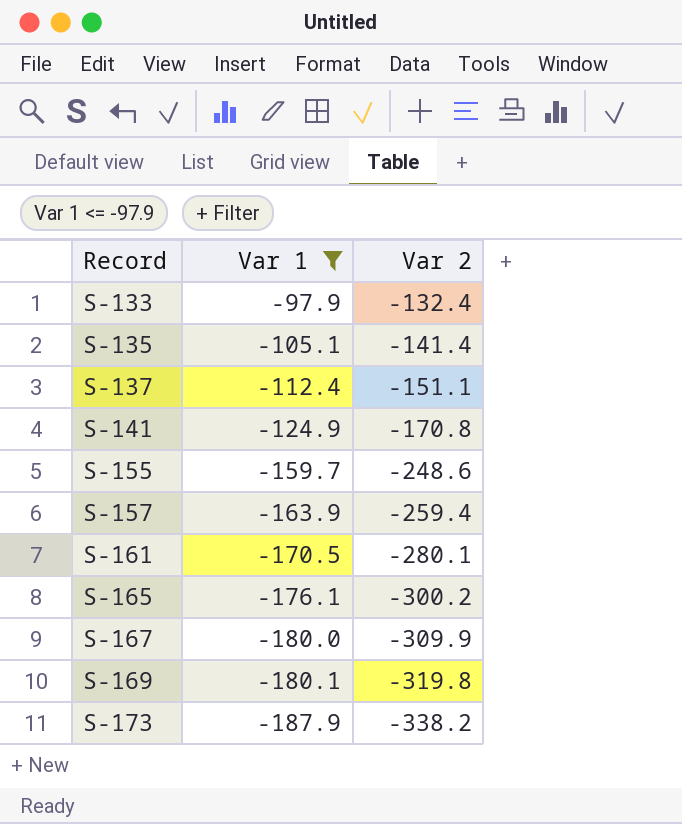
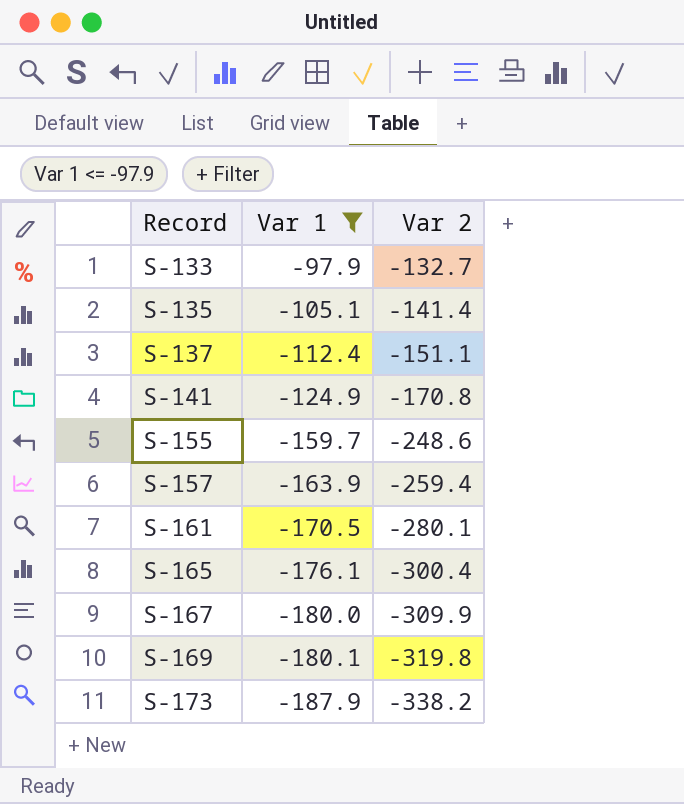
S-133 | Var 2: -132.4 -> -132.7
S-165 | Var 2: -300.2 -> -300.4

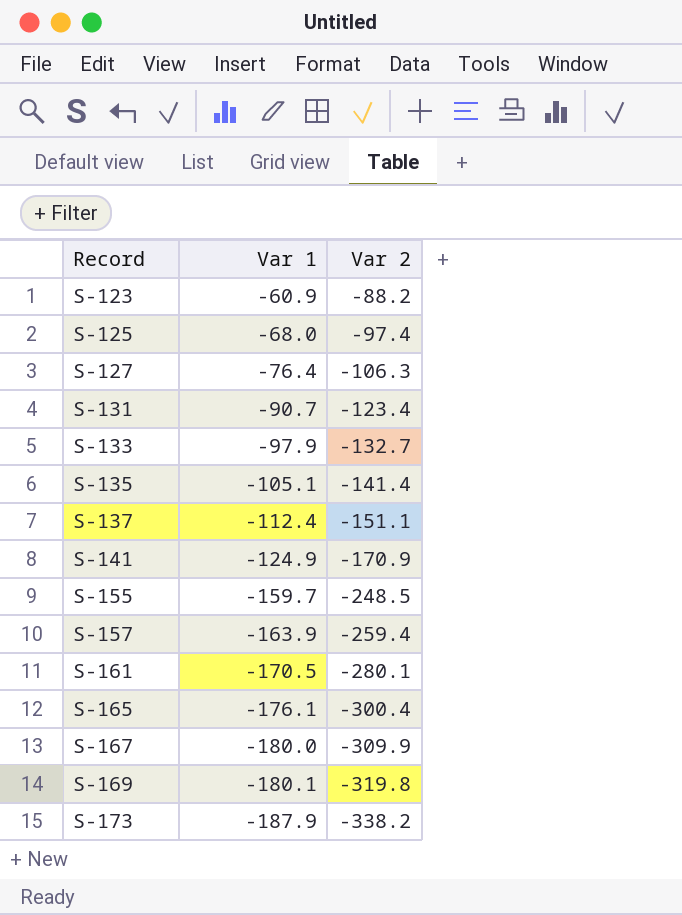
filter: Var 1 <= -97.9 -> none
S-141 | Var 2: -170.8 -> -170.9
S-155 | Var 2: -248.6 -> -248.5

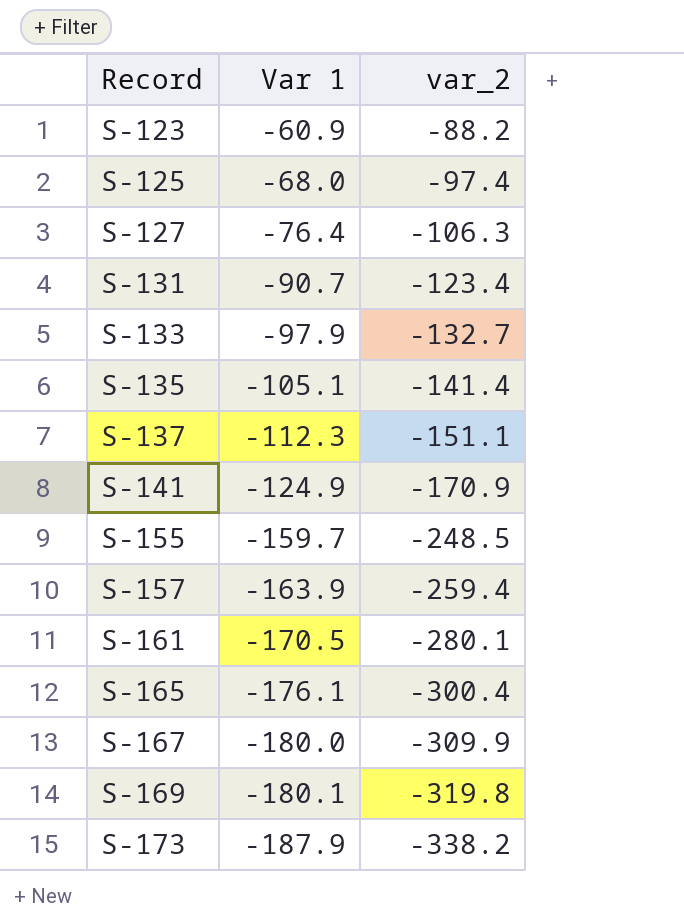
column name: Var 2 -> var_2
S-137 | Var 1: -112.4 -> -112.3

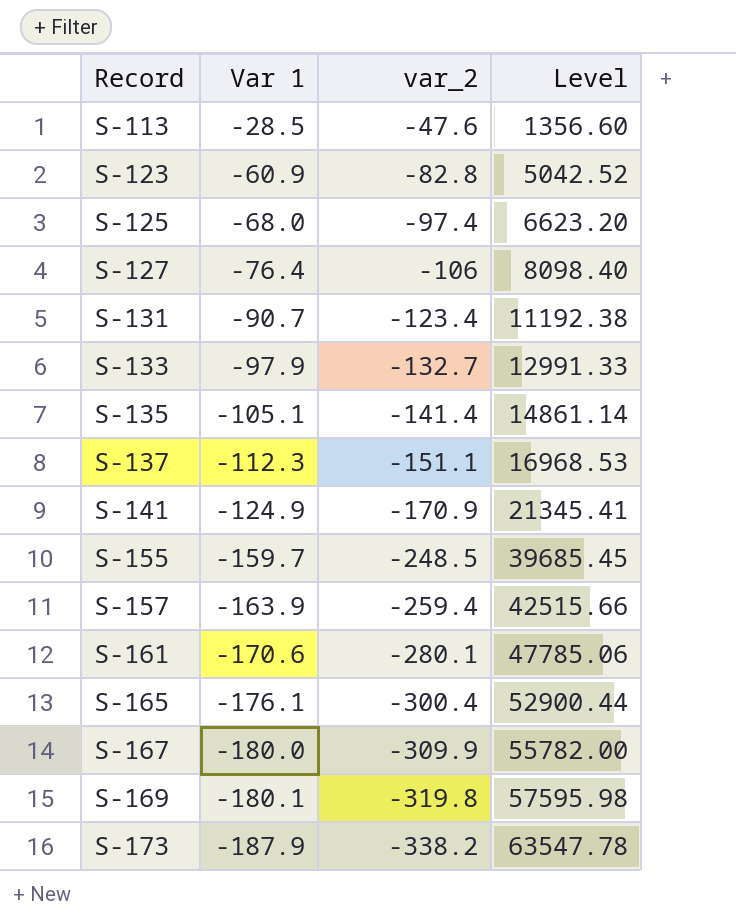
column Level | formula: none -> [Var 1] * [var_2]
row S-113: none -> -28.5 | -47.6 | 1356.60
S-123 | var_2: -88.2 -> -82.8
S-127 | var_2: -106.3 -> -106
S-161 | Var 1: -170.5 -> -170.6

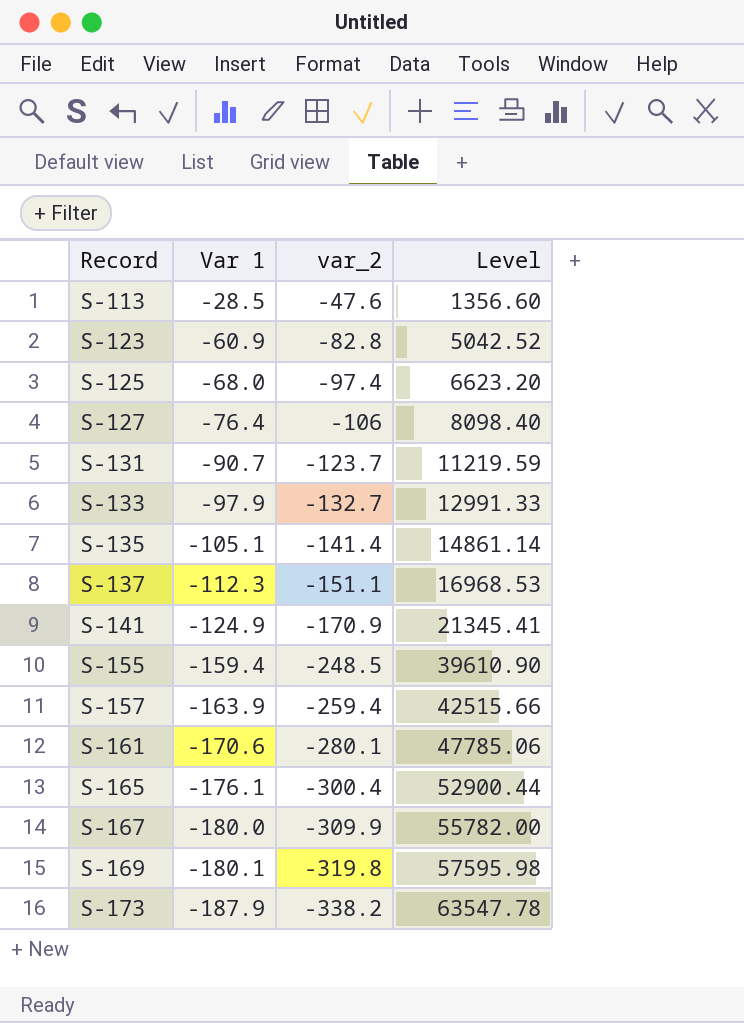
S-131 | var_2: -123.4 -> -123.7
S-131 | Level: 11192.38 -> 11219.59
S-155 | Var 1: -159.7 -> -159.4
S-155 | Level: 39685.45 -> 39610.90

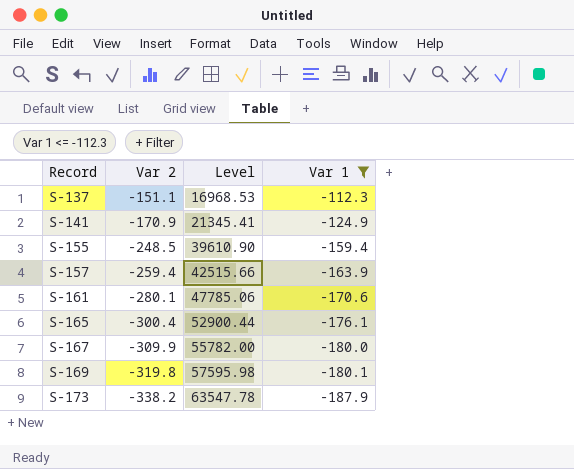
filter: none -> Var 1 <= -112.3
column name: var_2 -> Var 2
column Var 1 | position: 2 -> 4

